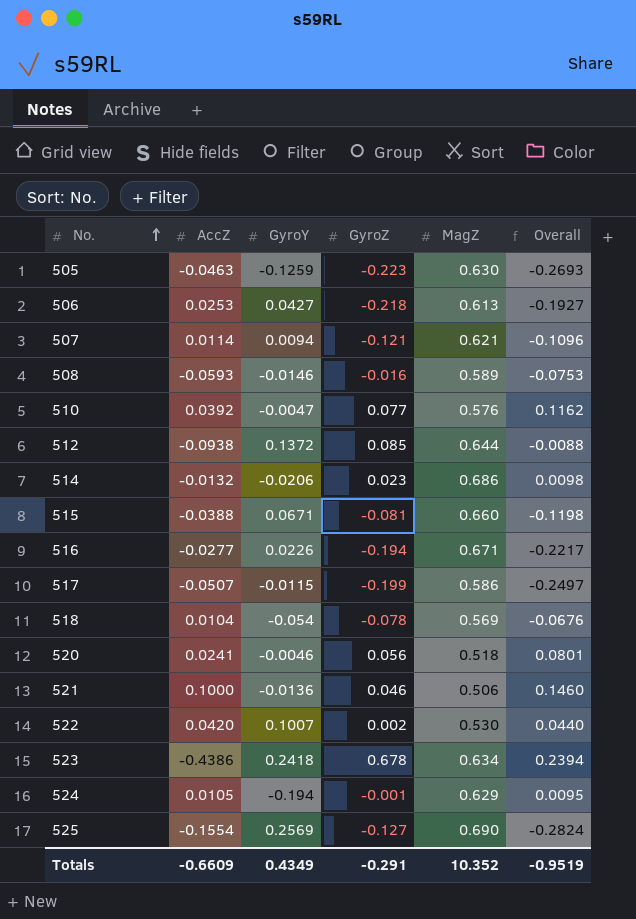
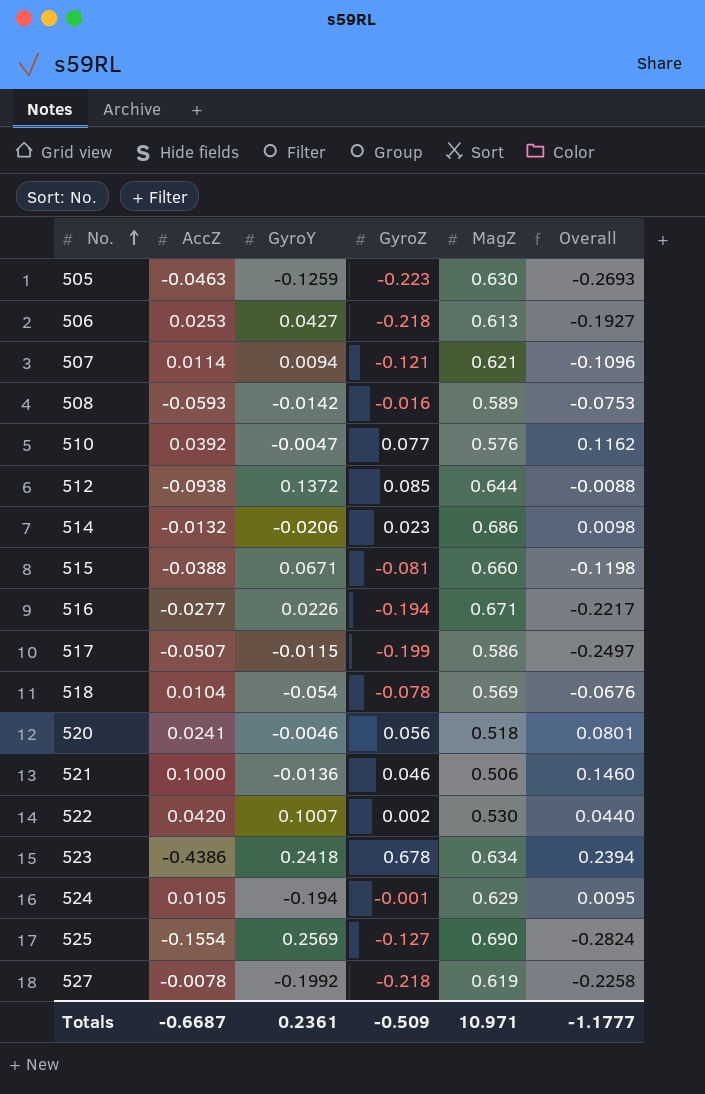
508 | GyroY: -0.0146 -> -0.0142
row 527: none -> -0.0078 | -0.1992 | -0.218 | 0.619 | -0.2258
Totals | AccZ: -0.6609 -> -0.6687
Totals | GyroY: 0.4349 -> 0.2361
Totals | GyroZ: -0.291 -> -0.509
Totals | MagZ: 10.352 -> 10.971
Totals | Overall: -0.9519 -> -1.1777

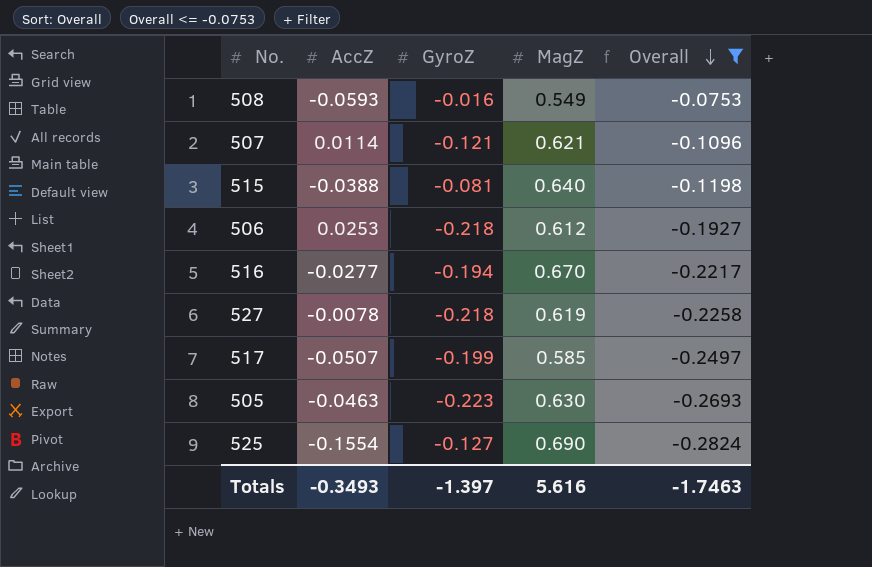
filter: none -> Overall <= -0.0753
row order: No. ascending -> Overall descending
column GyroY | position: 3 -> none
508 | MagZ: 0.589 -> 0.549
515 | MagZ: 0.660 -> 0.640
506 | MagZ: 0.613 -> 0.612
516 | MagZ: 0.671 -> 0.670
517 | MagZ: 0.586 -> 0.585
Totals | AccZ: -0.6687 -> -0.3493
Totals | GyroZ: -0.509 -> -1.397
Totals | MagZ: 10.971 -> 5.616
Totals | Overall: -1.1777 -> -1.7463

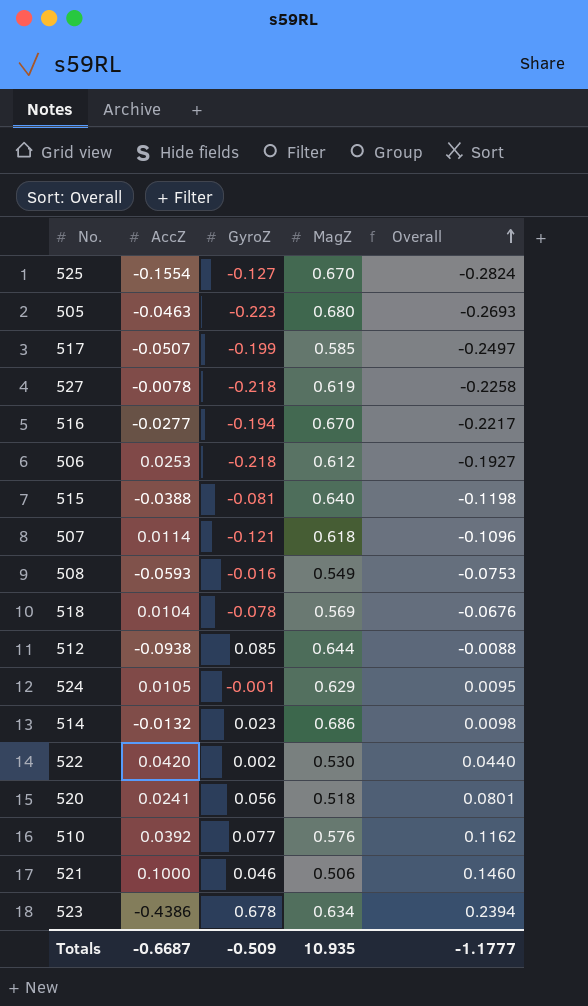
filter: Overall <= -0.0753 -> none
row order: Overall descending -> Overall ascending
525 | MagZ: 0.690 -> 0.670
505 | MagZ: 0.630 -> 0.680
507 | MagZ: 0.621 -> 0.618
Totals | AccZ: -0.3493 -> -0.6687
Totals | GyroZ: -1.397 -> -0.509
Totals | MagZ: 5.616 -> 10.935
Totals | Overall: -1.7463 -> -1.1777

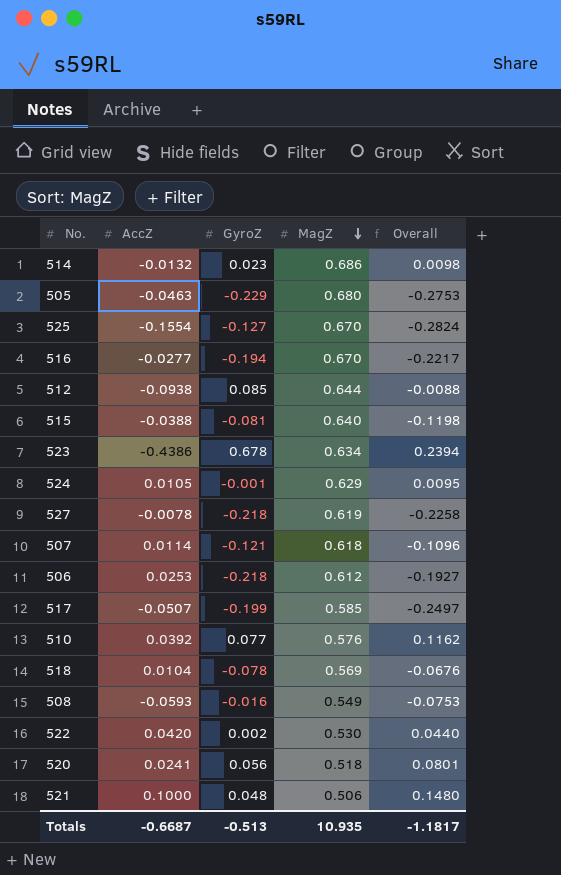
row order: Overall ascending -> MagZ descending
505 | GyroZ: -0.223 -> -0.229
505 | Overall: -0.2693 -> -0.2753
521 | GyroZ: 0.046 -> 0.048
521 | Overall: 0.1460 -> 0.1480
Totals | GyroZ: -0.509 -> -0.513
Totals | Overall: -1.1777 -> -1.1817

